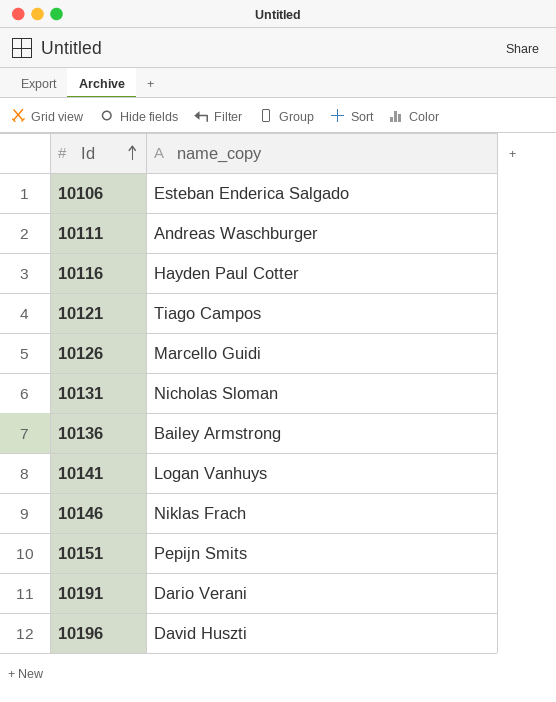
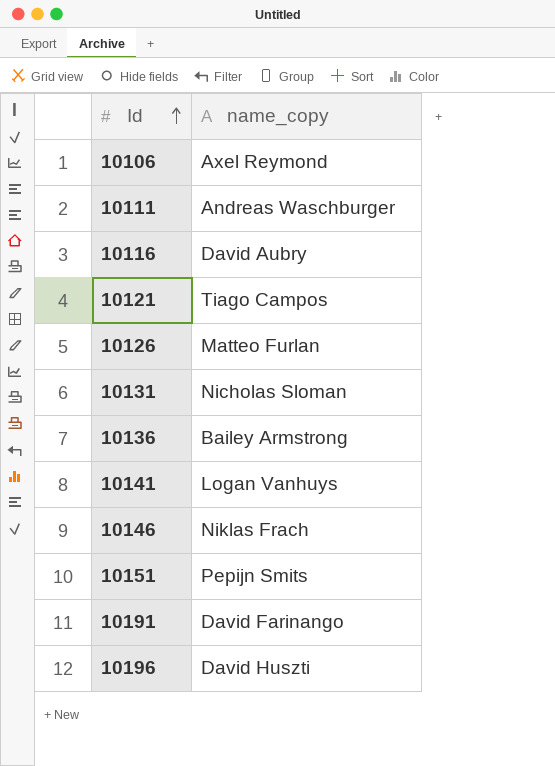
10106 | name_copy: Esteban Enderica Salgado -> Axel Reymond
10116 | name_copy: Hayden Paul Cotter -> David Aubry
10126 | name_copy: Marcello Guidi -> Matteo Furlan
10191 | name_copy: Dario Verani -> David Farinango

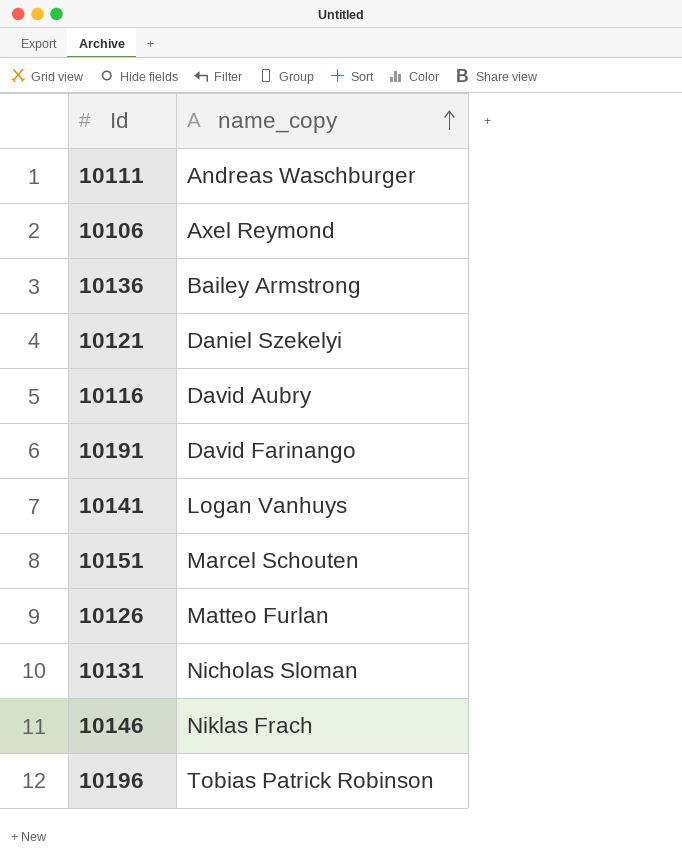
row order: Id ascending -> name_copy ascending
10121 | name_copy: Tiago Campos -> Daniel Szekelyi
10151 | name_copy: Pepijn Smits -> Marcel Schouten
10196 | name_copy: David Huszti -> Tobias Patrick Robinson

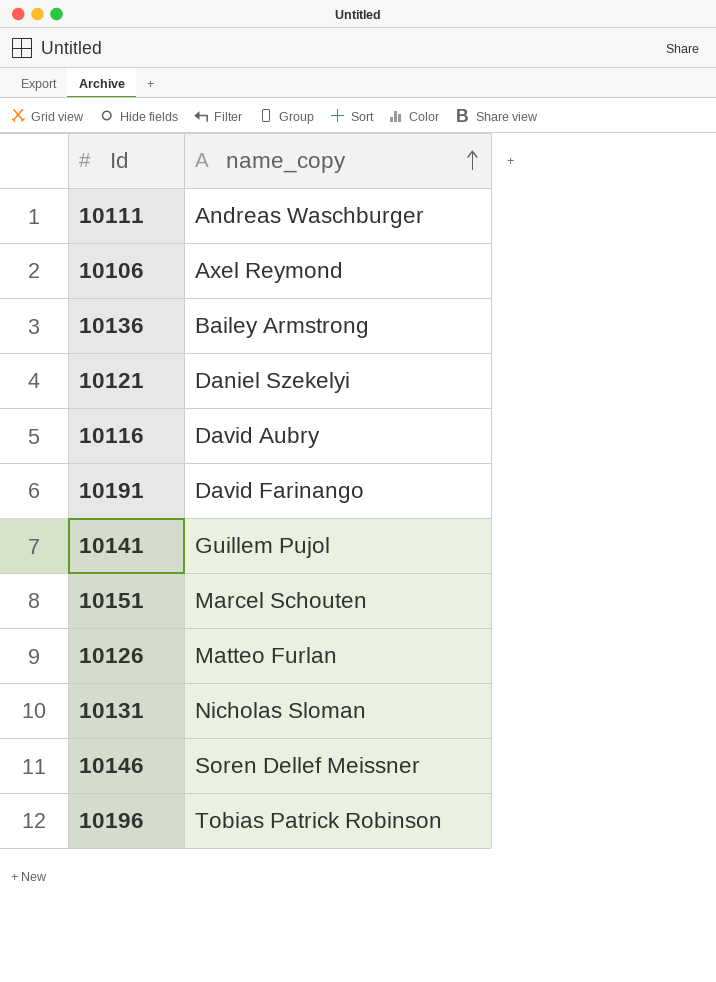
10141 | name_copy: Logan Vanhuys -> Guillem Pujol
10146 | name_copy: Niklas Frach -> Soren Dellef Meissner

